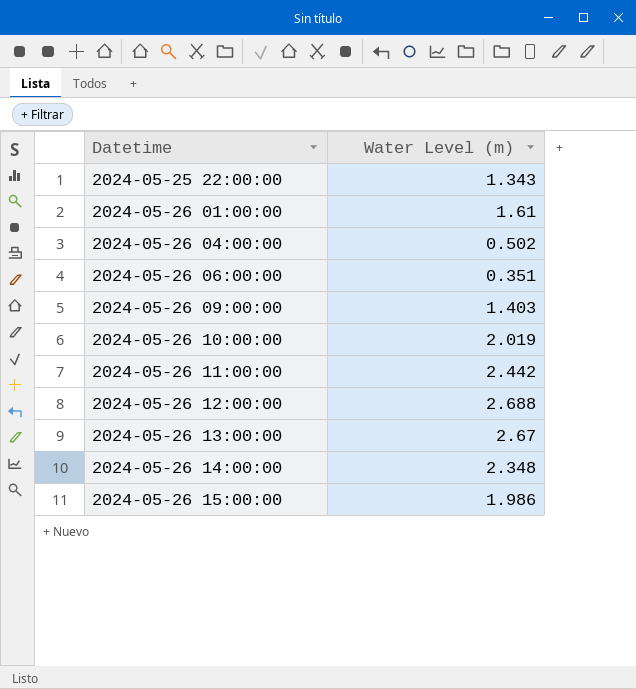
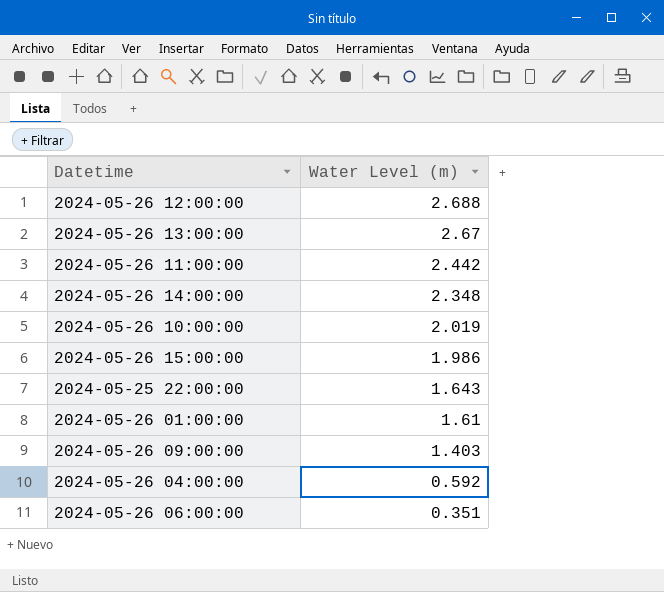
row order: Datetime ascending -> Water Level (m) descending
2024-05-25 22:00:00 | Water Level (m): 1.343 -> 1.643
2024-05-26 04:00:00 | Water Level (m): 0.502 -> 0.592

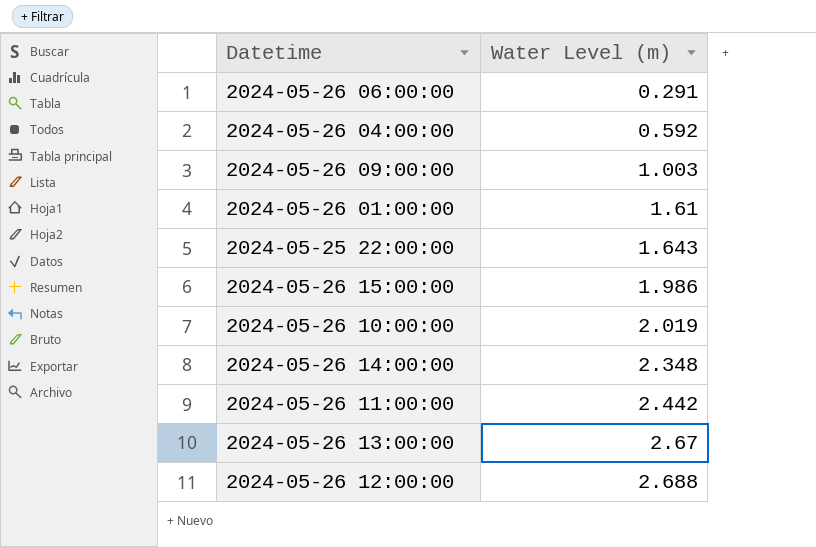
row order: Water Level (m) descending -> Water Level (m) ascending
2024-05-26 06:00:00 | Water Level (m): 0.351 -> 0.291
2024-05-26 09:00:00 | Water Level (m): 1.403 -> 1.003

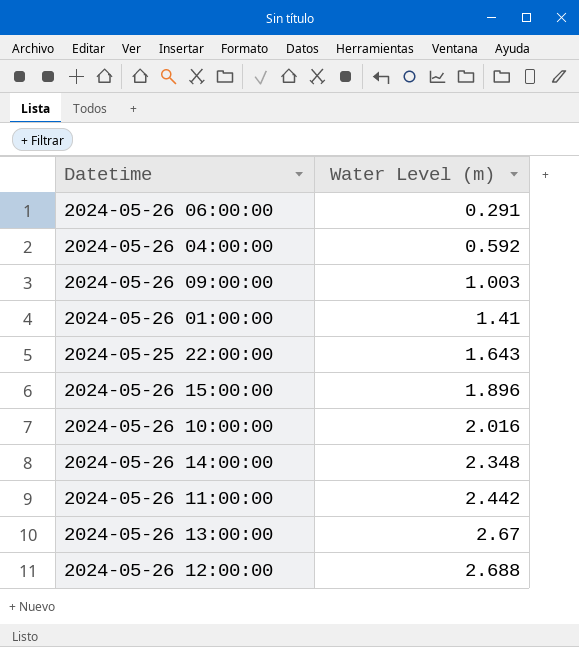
2024-05-26 01:00:00 | Water Level (m): 1.61 -> 1.41
2024-05-26 15:00:00 | Water Level (m): 1.986 -> 1.896
2024-05-26 10:00:00 | Water Level (m): 2.019 -> 2.016

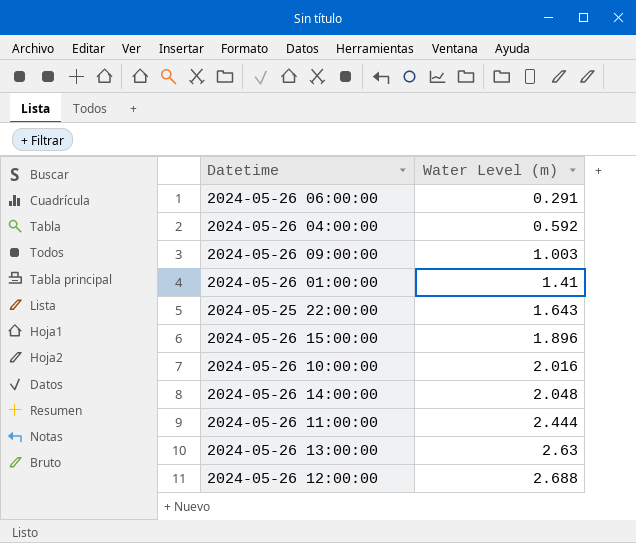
2024-05-26 14:00:00 | Water Level (m): 2.348 -> 2.048
2024-05-26 11:00:00 | Water Level (m): 2.442 -> 2.444
2024-05-26 13:00:00 | Water Level (m): 2.67 -> 2.63

